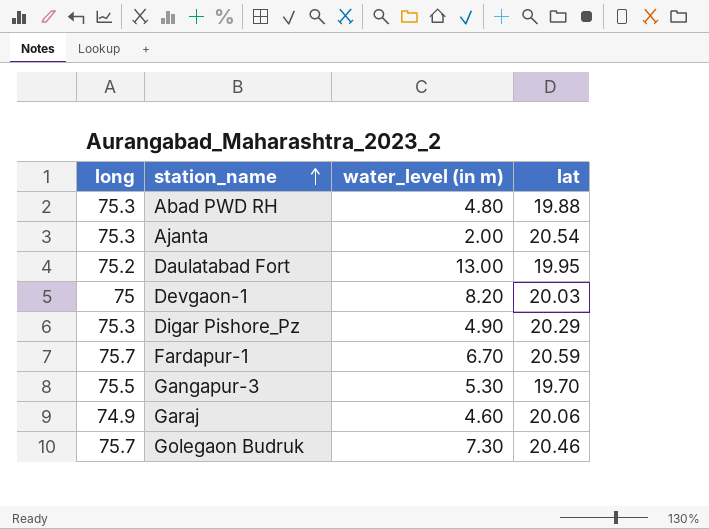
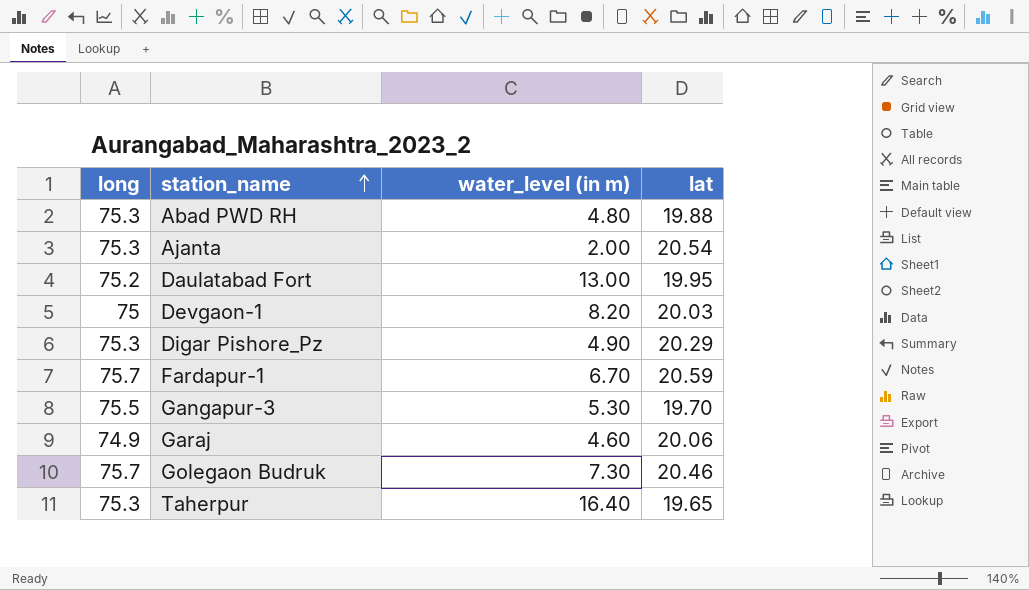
row Taherpur: none -> 75.3 | 16.40 | 19.65

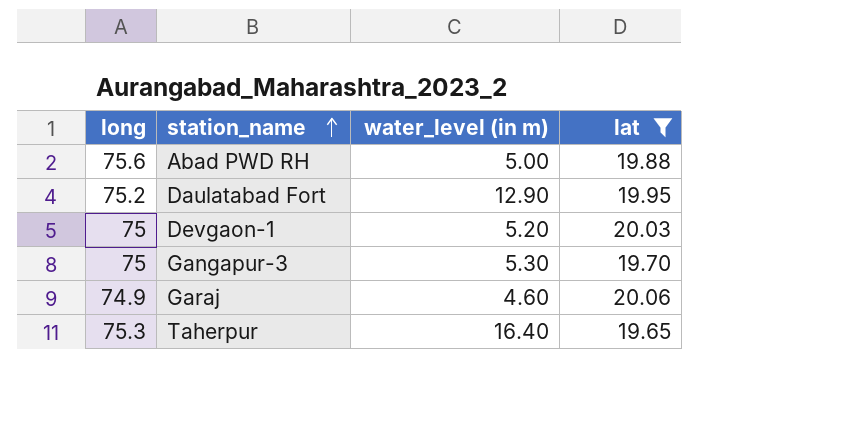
filter: none -> lat <= 20.06
Abad PWD RH | long: 75.3 -> 75.6
Abad PWD RH | water_level (in m): 4.80 -> 5.00
Daulatabad Fort | water_level (in m): 13.00 -> 12.90
Devgaon-1 | water_level (in m): 8.20 -> 5.20
Gangapur-3 | long: 75.5 -> 75

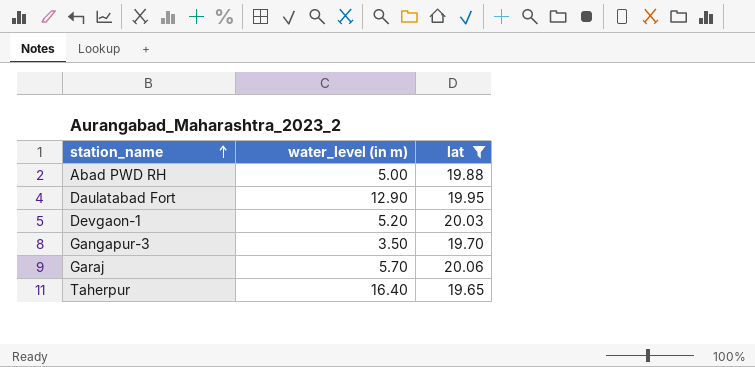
column long | position: 1 -> none
Gangapur-3 | water_level (in m): 5.30 -> 3.50
Garaj | water_level (in m): 4.60 -> 5.70

